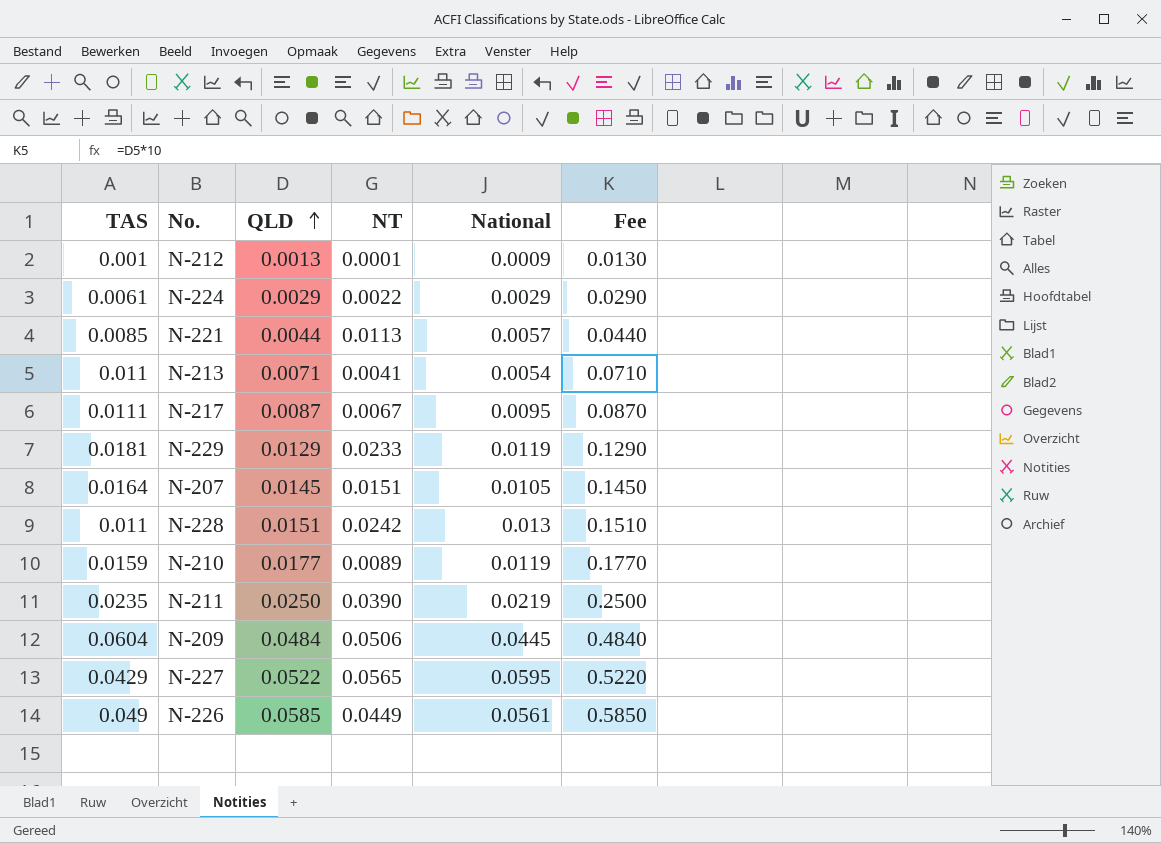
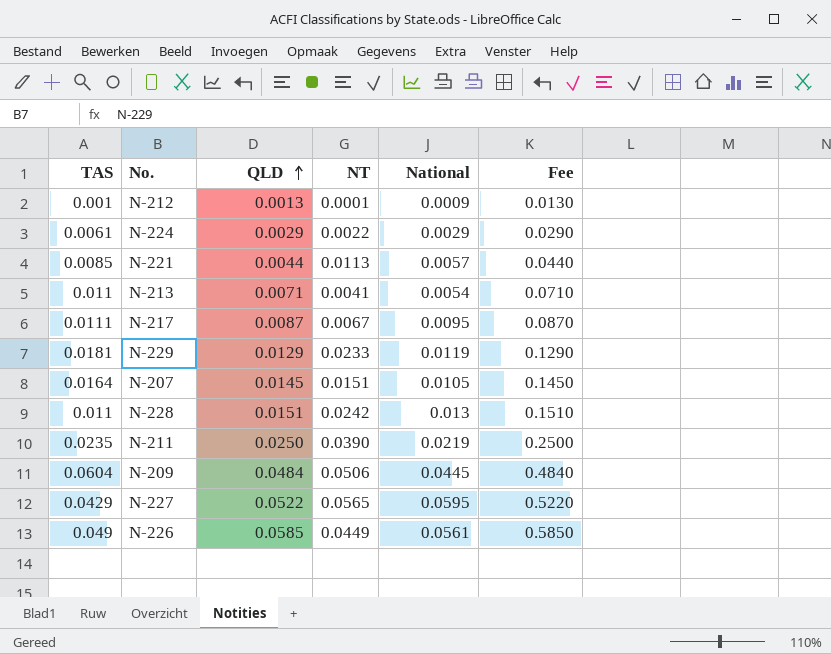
row N-210: 0.0159 | 0.0177 | 0.0089 | 0.0119 | 0.1770 -> none

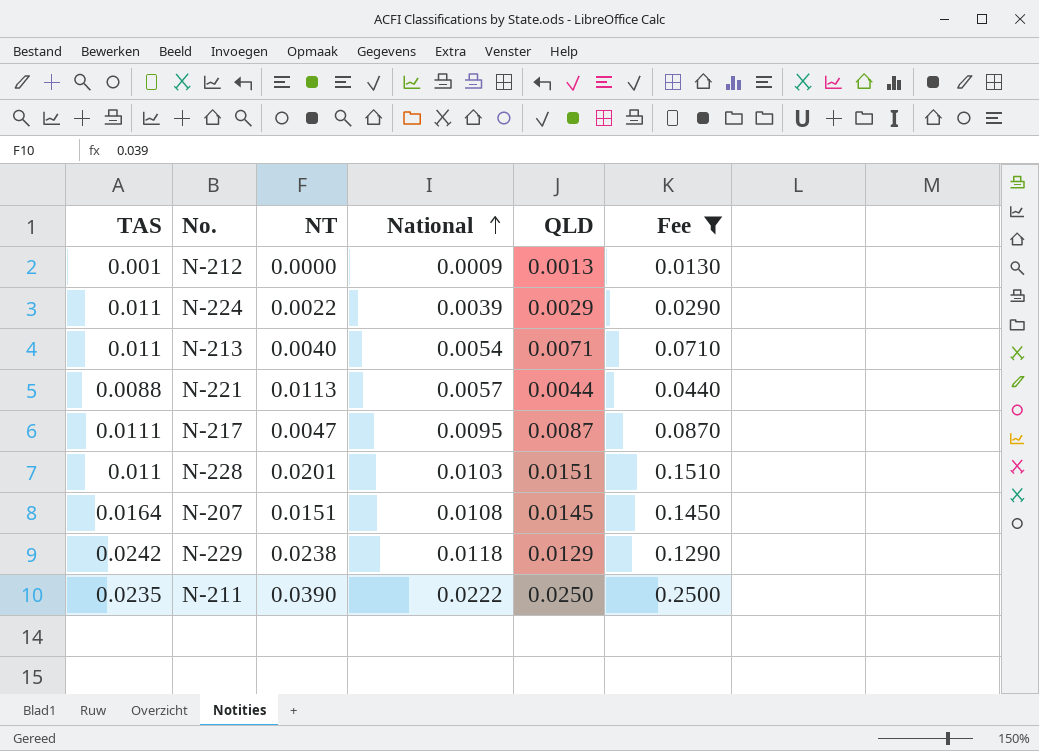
filter: none -> Fee <= 0.2500
row order: QLD ascending -> National ascending
column QLD | position: 3 -> 5
N-212 | NT: 0.0001 -> 0.0000
N-224 | TAS: 0.0061 -> 0.011
N-224 | National: 0.0029 -> 0.0039
N-213 | NT: 0.0041 -> 0.0040
N-221 | TAS: 0.0085 -> 0.0088
N-217 | NT: 0.0067 -> 0.0047
N-228 | NT: 0.0242 -> 0.0201
N-228 | National: 0.013 -> 0.0103
N-207 | National: 0.0105 -> 0.0108
N-229 | TAS: 0.0181 -> 0.0242
N-229 | NT: 0.0233 -> 0.0238
N-229 | National: 0.0119 -> 0.0118
N-211 | National: 0.0219 -> 0.0222

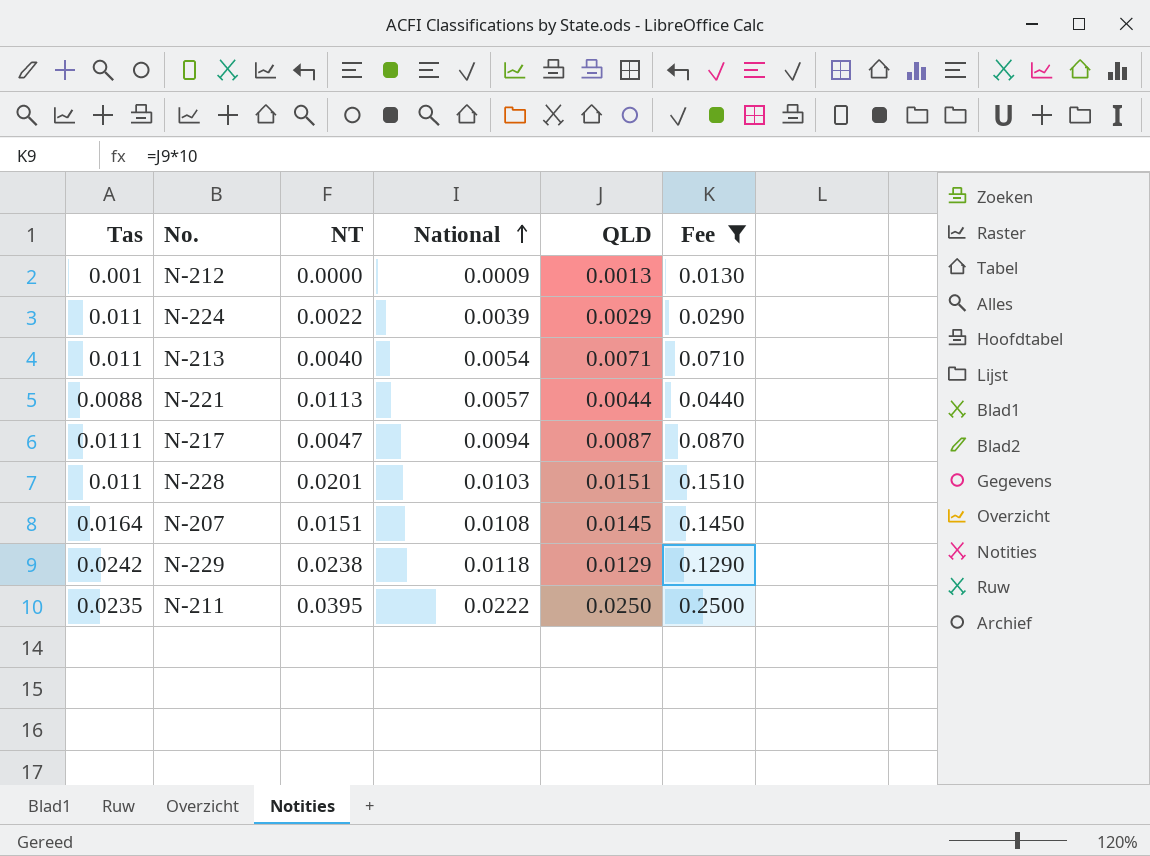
column name: TAS -> Tas
N-217 | National: 0.0095 -> 0.0094
N-211 | NT: 0.0390 -> 0.0395

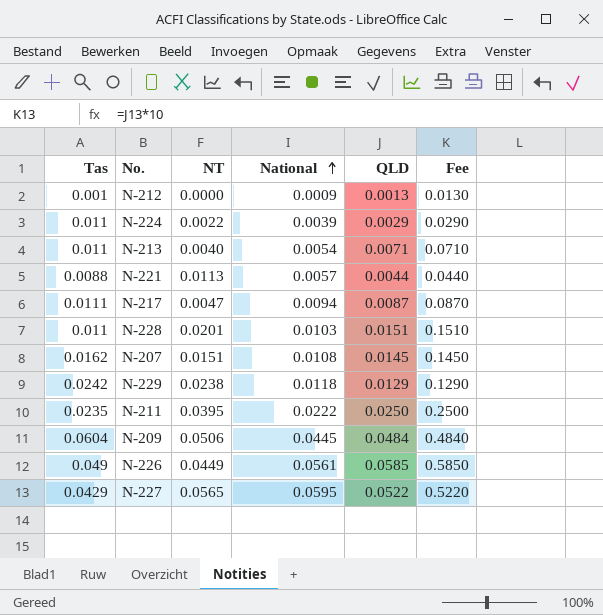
filter: Fee <= 0.2500 -> none
N-207 | Tas: 0.0164 -> 0.0162

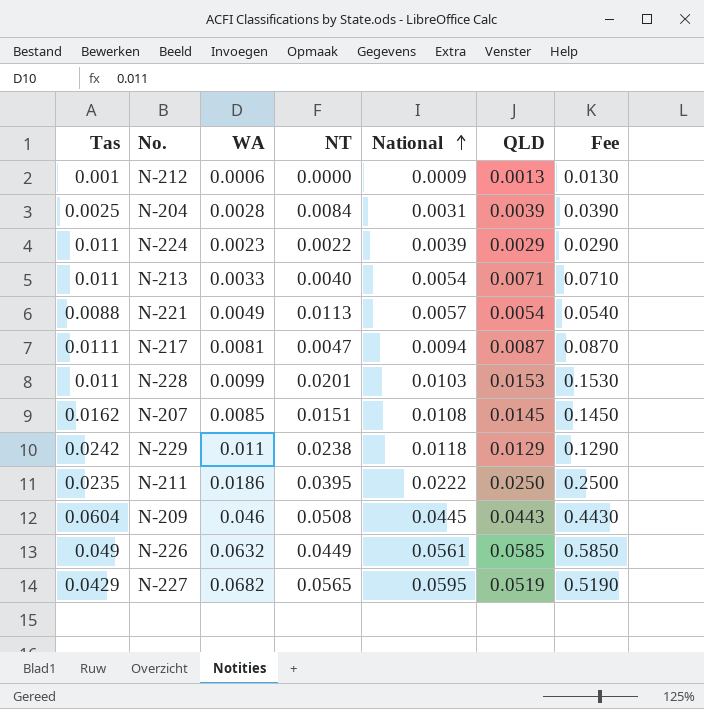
column WA | position: none -> 3
row N-204: none -> 0.0025 | 0.0028 | 0.0084 | 0.0031 | 0.0039 | 0.0390
N-221 | QLD: 0.0044 -> 0.0054
N-221 | Fee: 0.0440 -> 0.0540
N-228 | QLD: 0.0151 -> 0.0153
N-228 | Fee: 0.1510 -> 0.1530
N-209 | NT: 0.0506 -> 0.0508
N-209 | QLD: 0.0484 -> 0.0443
N-209 | Fee: 0.4840 -> 0.4430
N-227 | QLD: 0.0522 -> 0.0519
N-227 | Fee: 0.5220 -> 0.5190

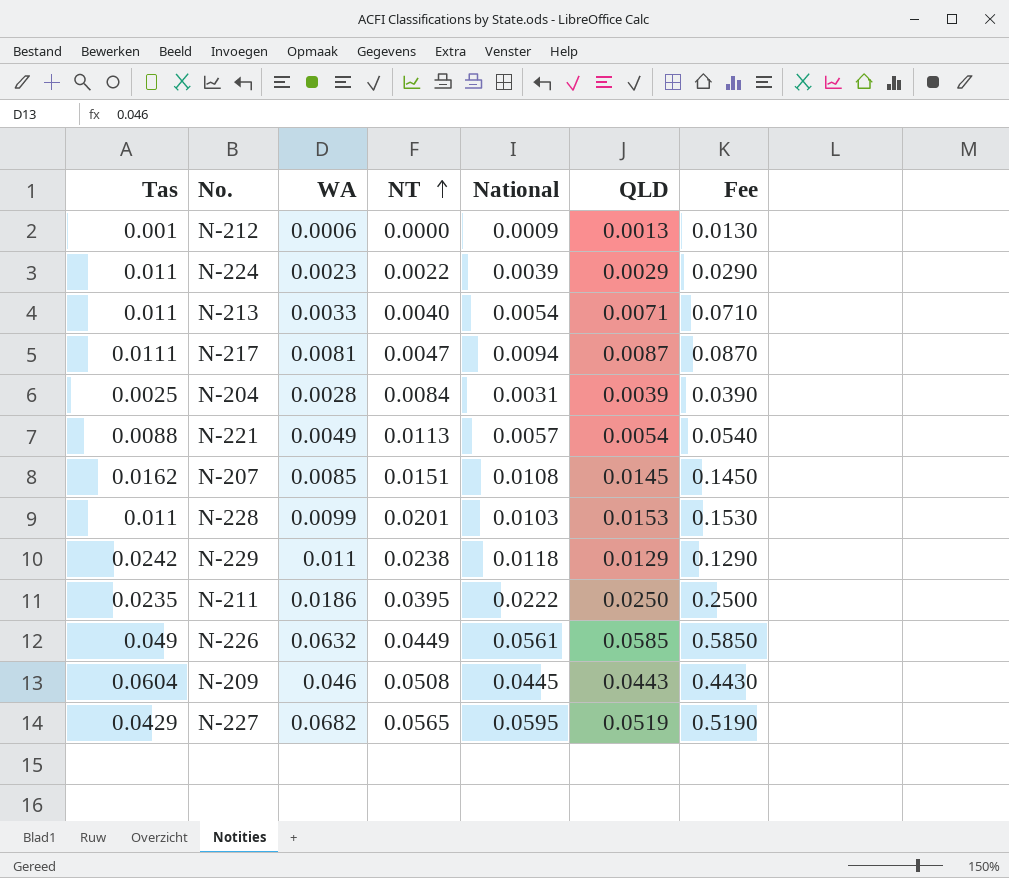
row order: National ascending -> NT ascending

